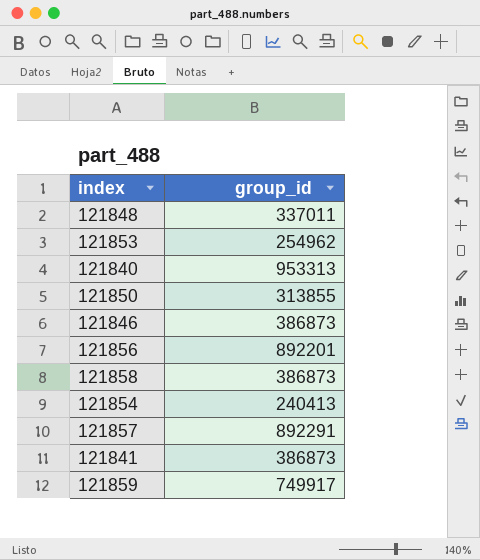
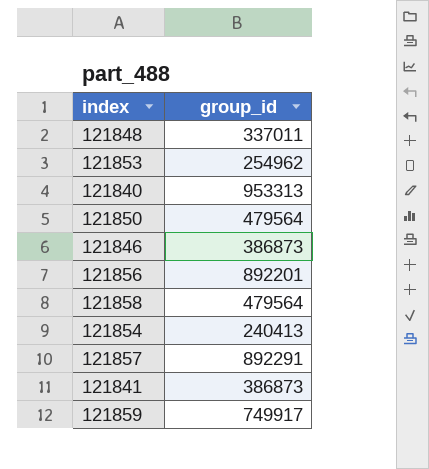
121850 | group_id: 313855 -> 479564
121858 | group_id: 386873 -> 479564

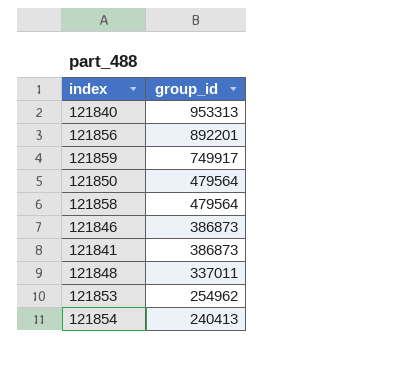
row order: none -> group_id descending
row 121857: 892291 -> none

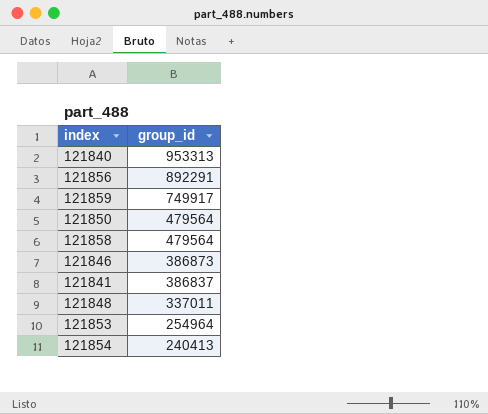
121856 | group_id: 892201 -> 892291
121841 | group_id: 386873 -> 386837
121853 | group_id: 254962 -> 254964

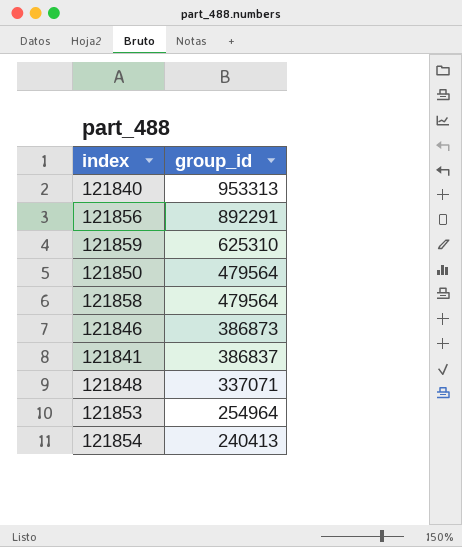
121859 | group_id: 749917 -> 625310
121848 | group_id: 337011 -> 337071

